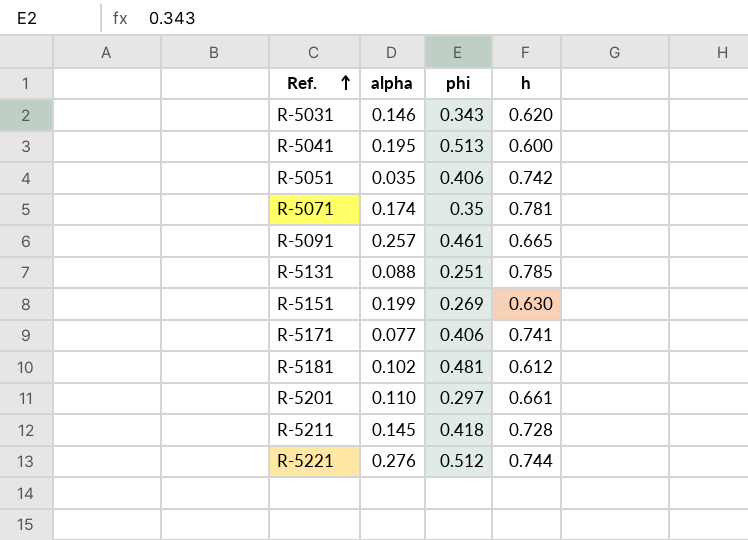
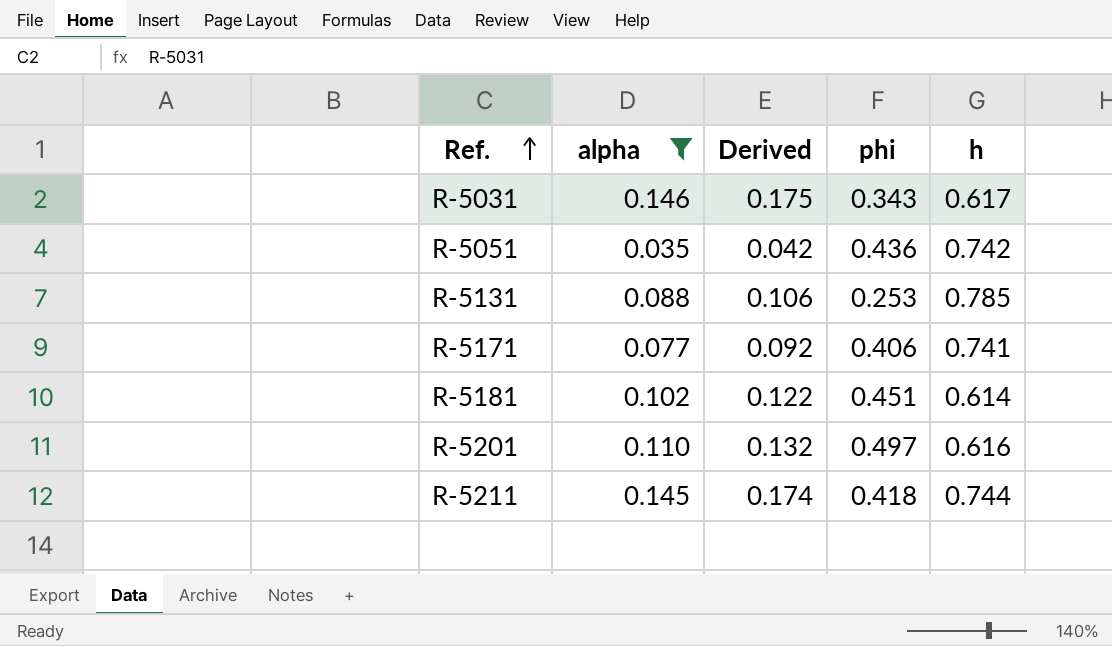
filter: none -> alpha <= 0.146
column Derived | formula: none -> [alpha] * 1.2
R-5031 | h: 0.620 -> 0.617
R-5051 | phi: 0.406 -> 0.436
R-5131 | phi: 0.251 -> 0.253
R-5181 | phi: 0.481 -> 0.451
R-5181 | h: 0.612 -> 0.614
R-5201 | phi: 0.297 -> 0.497
R-5201 | h: 0.661 -> 0.616
R-5211 | h: 0.728 -> 0.744

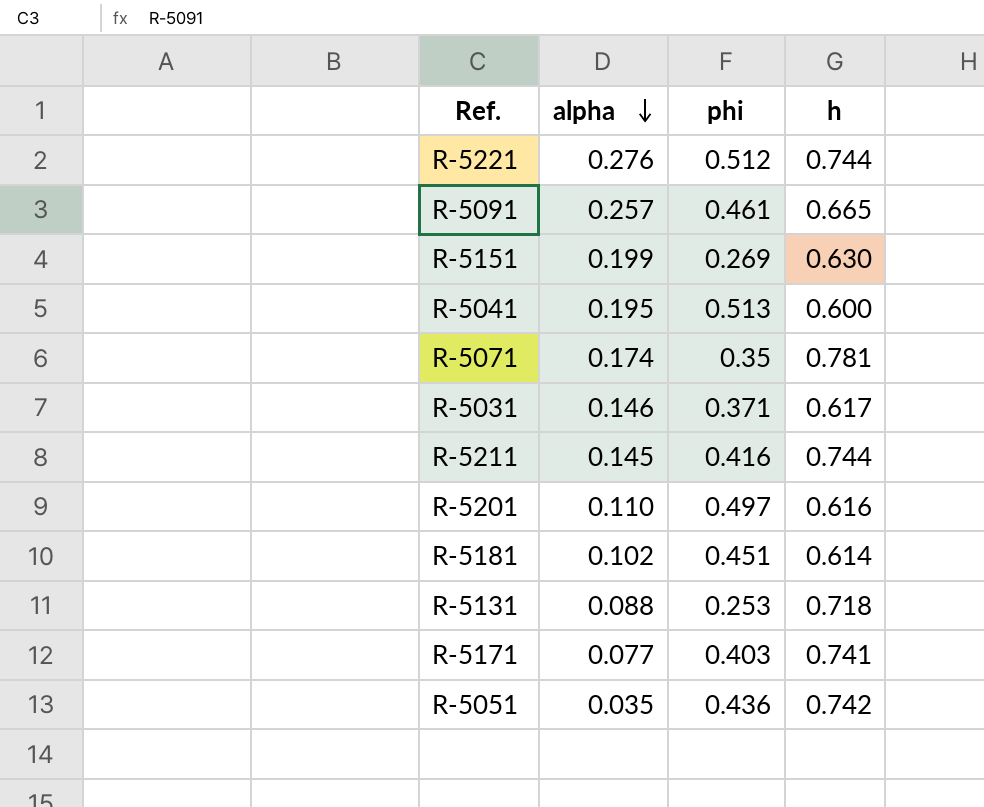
filter: alpha <= 0.146 -> none
row order: Ref. ascending -> alpha descending
column Derived | formula: [alpha] * 1.2 -> none
R-5031 | phi: 0.343 -> 0.371
R-5211 | phi: 0.418 -> 0.416
R-5131 | h: 0.785 -> 0.718
R-5171 | phi: 0.406 -> 0.403

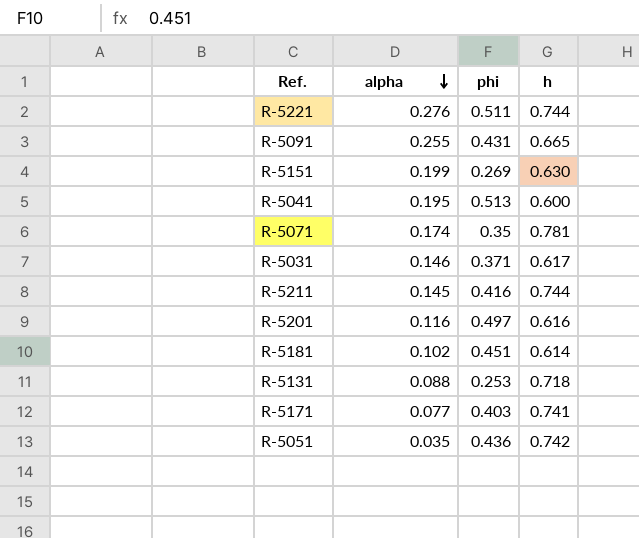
R-5221 | phi: 0.512 -> 0.511
R-5091 | alpha: 0.257 -> 0.255
R-5091 | phi: 0.461 -> 0.431
R-5201 | alpha: 0.110 -> 0.116

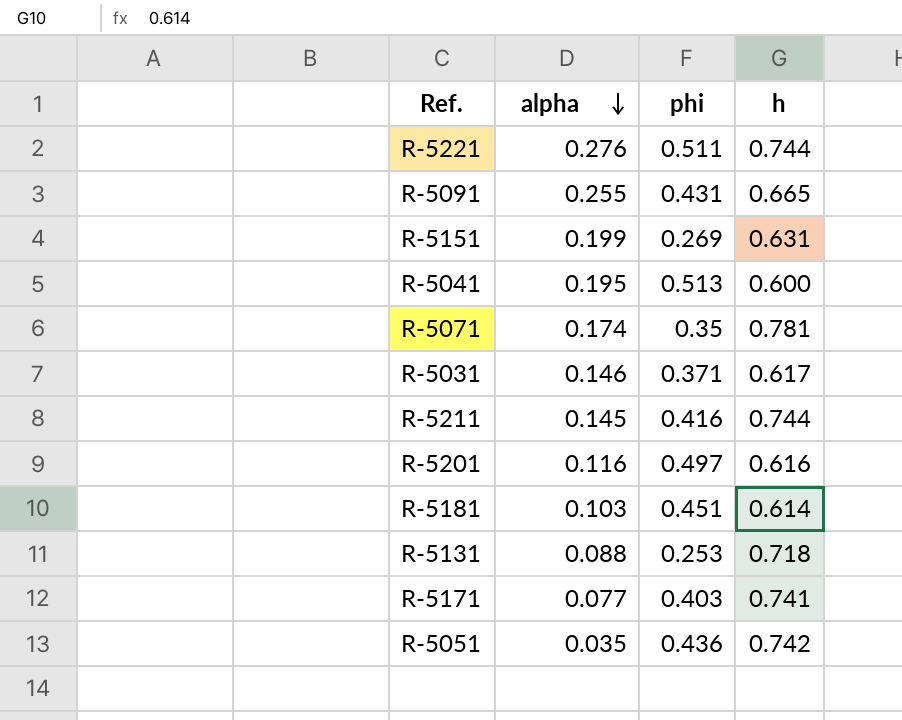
R-5151 | h: 0.630 -> 0.631
R-5181 | alpha: 0.102 -> 0.103

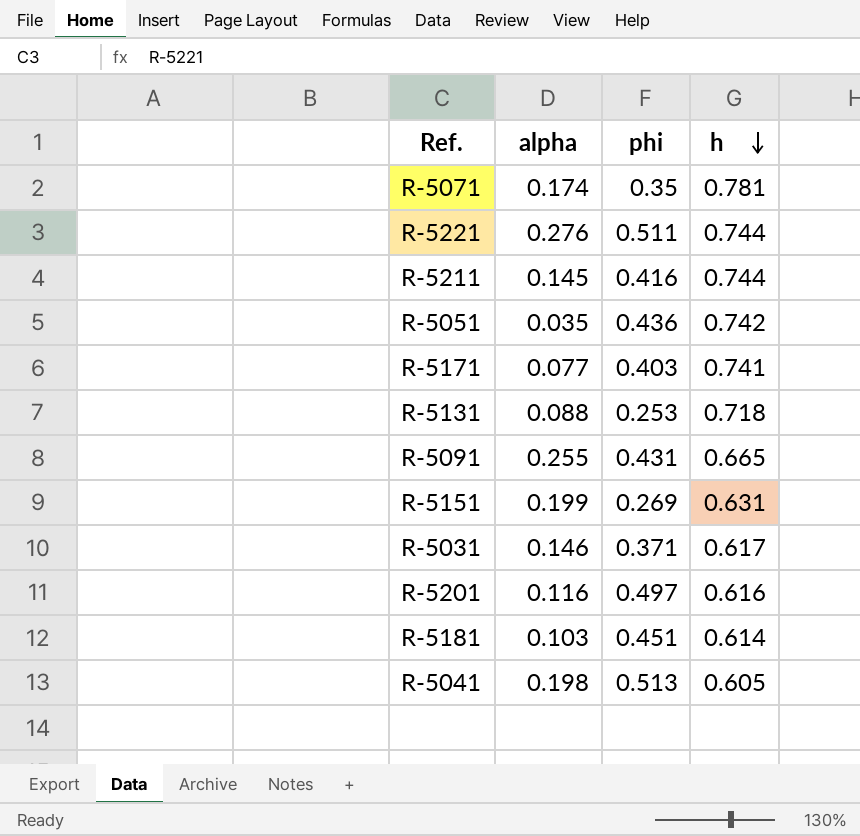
row order: alpha descending -> h descending
R-5041 | alpha: 0.195 -> 0.198
R-5041 | h: 0.600 -> 0.605

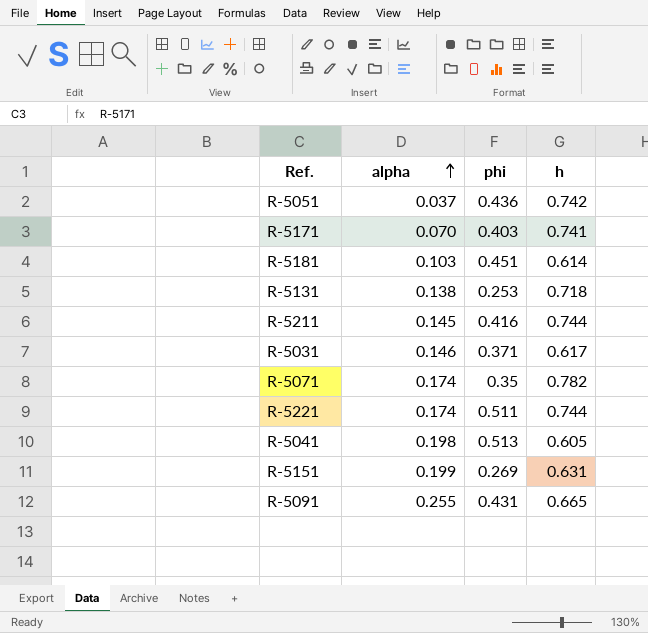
row order: h descending -> alpha ascending
row R-5201: 0.116 | 0.497 | 0.616 -> none
R-5051 | alpha: 0.035 -> 0.037
R-5171 | alpha: 0.077 -> 0.070
R-5131 | alpha: 0.088 -> 0.138
R-5071 | h: 0.781 -> 0.782
R-5221 | alpha: 0.276 -> 0.174

